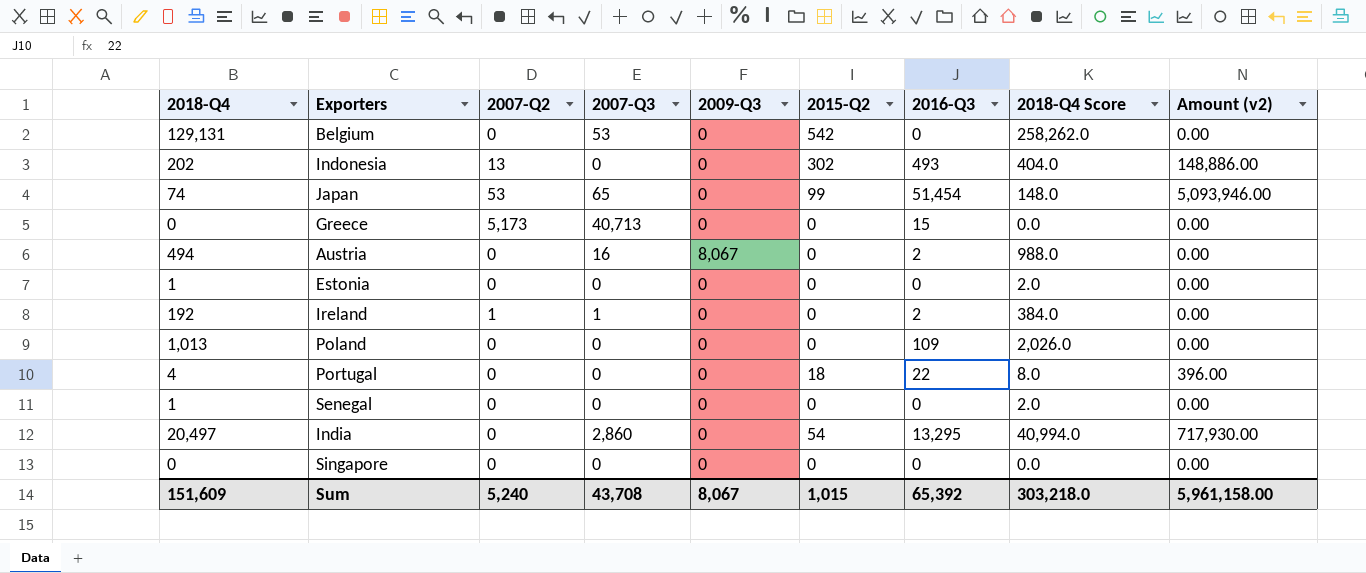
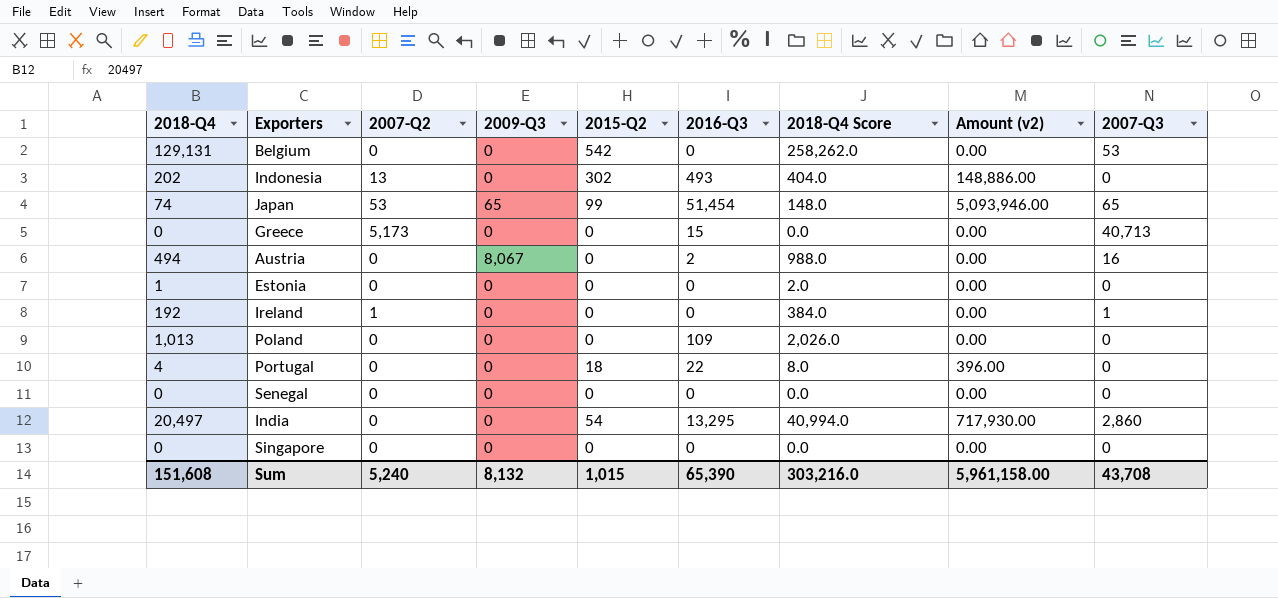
column 2007-Q3 | position: 4 -> 9
Japan | 2009-Q3: 0 -> 65
Ireland | 2016-Q3: 2 -> 0
Senegal | 2018-Q4: 1 -> 0
Senegal | 2018-Q4 Score: 2.0 -> 0.0
Sum | 2018-Q4: 151,609 -> 151,608
Sum | 2009-Q3: 8,067 -> 8,132
Sum | 2016-Q3: 65,392 -> 65,390
Sum | 2018-Q4 Score: 303,218.0 -> 303,216.0

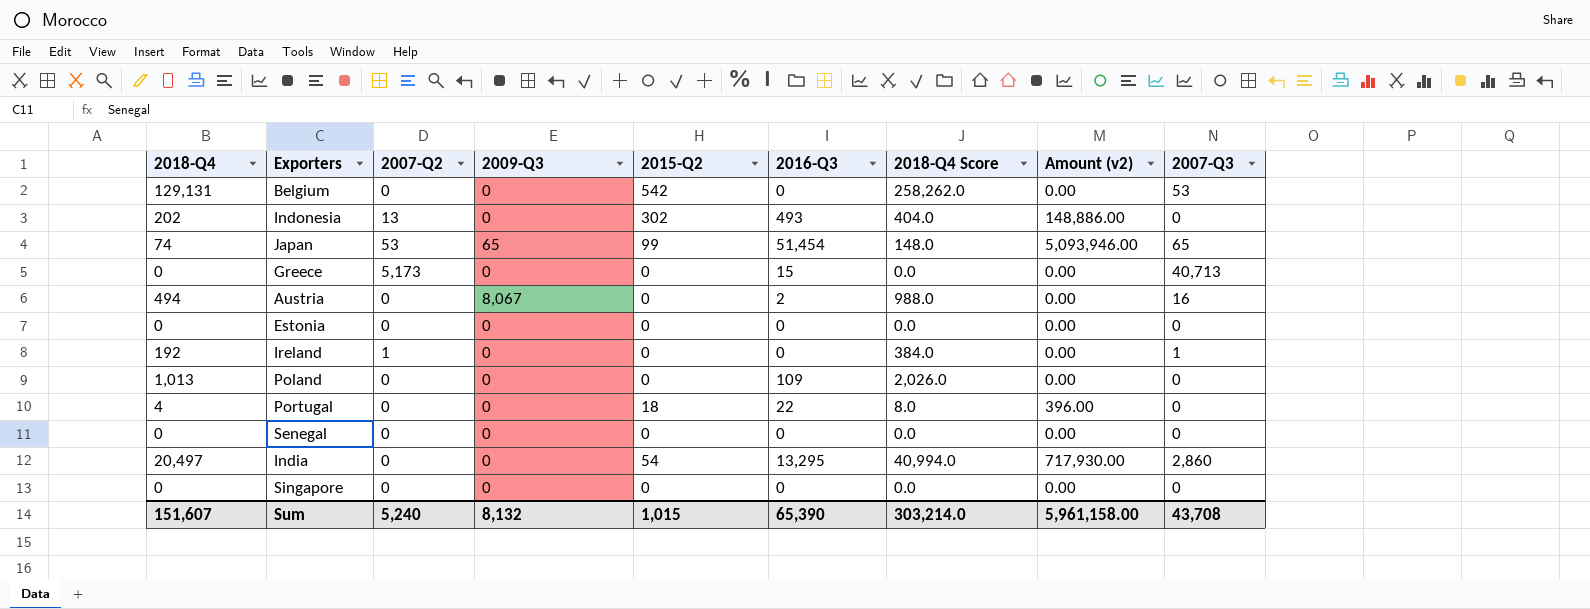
Estonia | 2018-Q4: 1 -> 0
Estonia | 2018-Q4 Score: 2.0 -> 0.0
Sum | 2018-Q4: 151,608 -> 151,607
Sum | 2018-Q4 Score: 303,216.0 -> 303,214.0

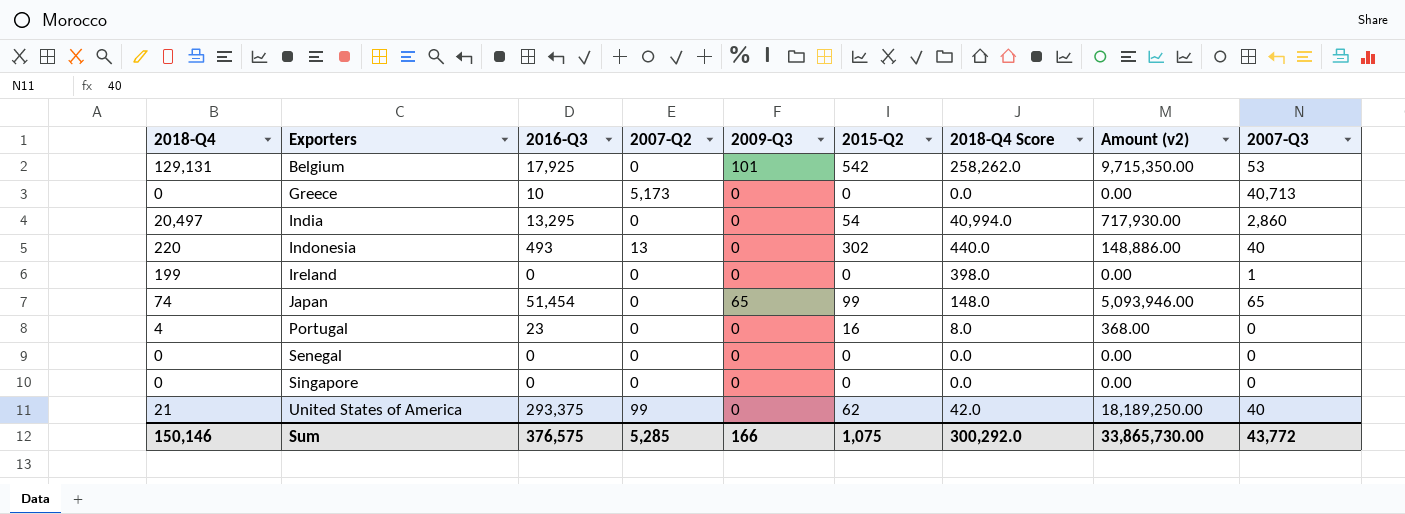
row order: none -> Exporters ascending
column 2016-Q3 | position: 6 -> 3
row Austria: 494 | 0 | 8,067 | 0 | 2 | 988.0 | 0.00 | 16 -> none
row Estonia: 0 | 0 | 0 | 0 | 0 | 0.0 | 0.00 | 0 -> none
row Poland: 1,013 | 0 | 0 | 0 | 109 | 2,026.0 | 0.00 | 0 -> none
Belgium | 2016-Q3: 0 -> 17,925
Belgium | 2009-Q3: 0 -> 101
Belgium | Amount (v2): 0.00 -> 9,715,350.00
Greece | 2016-Q3: 15 -> 10
Indonesia | 2018-Q4: 202 -> 220
Indonesia | 2018-Q4 Score: 404.0 -> 440.0
Indonesia | 2007-Q3: 0 -> 40
Ireland | 2018-Q4: 192 -> 199
Ireland | 2007-Q2: 1 -> 0
Ireland | 2018-Q4 Score: 384.0 -> 398.0
Japan | 2007-Q2: 53 -> 0
Portugal | 2016-Q3: 22 -> 23
Portugal | 2015-Q2: 18 -> 16
Portugal | Amount (v2): 396.00 -> 368.00
row United States of America: none -> 21 | 293,375 | 99 | 0 | 62 | 42.0 | 18,189,250.00 | 40
Sum | 2018-Q4: 151,607 -> 150,146
Sum | 2016-Q3: 65,390 -> 376,575
Sum | 2007-Q2: 5,240 -> 5,285
Sum | 2009-Q3: 8,132 -> 166
Sum | 2015-Q2: 1,015 -> 1,075
Sum | 2018-Q4 Score: 303,214.0 -> 300,292.0
Sum | Amount (v2): 5,961,158.00 -> 33,865,730.00
Sum | 2007-Q3: 43,708 -> 43,772

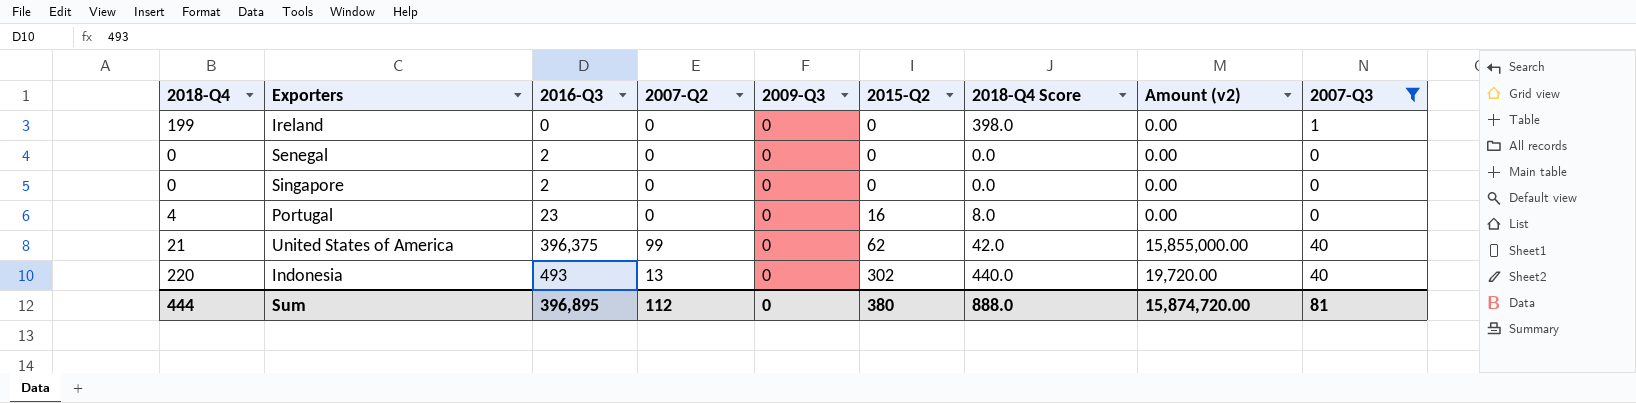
filter: none -> 2007-Q3 <= 40
row order: Exporters ascending -> 2015-Q2 ascending
column Amount (v2) | formula: [2016-Q3] * [2015-Q2] -> [2016-Q3] * [2007-Q3]
Senegal | 2016-Q3: 0 -> 2
Singapore | 2016-Q3: 0 -> 2
United States of America | 2016-Q3: 293,375 -> 396,375
Sum | 2018-Q4: 150,146 -> 444
Sum | 2016-Q3: 376,575 -> 396,895
Sum | 2007-Q2: 5,285 -> 112
Sum | 2009-Q3: 166 -> 0
Sum | 2015-Q2: 1,075 -> 380
Sum | 2018-Q4 Score: 300,292.0 -> 888.0
Sum | Amount (v2): 33,865,730.00 -> 15,874,720.00
Sum | 2007-Q3: 43,772 -> 81

